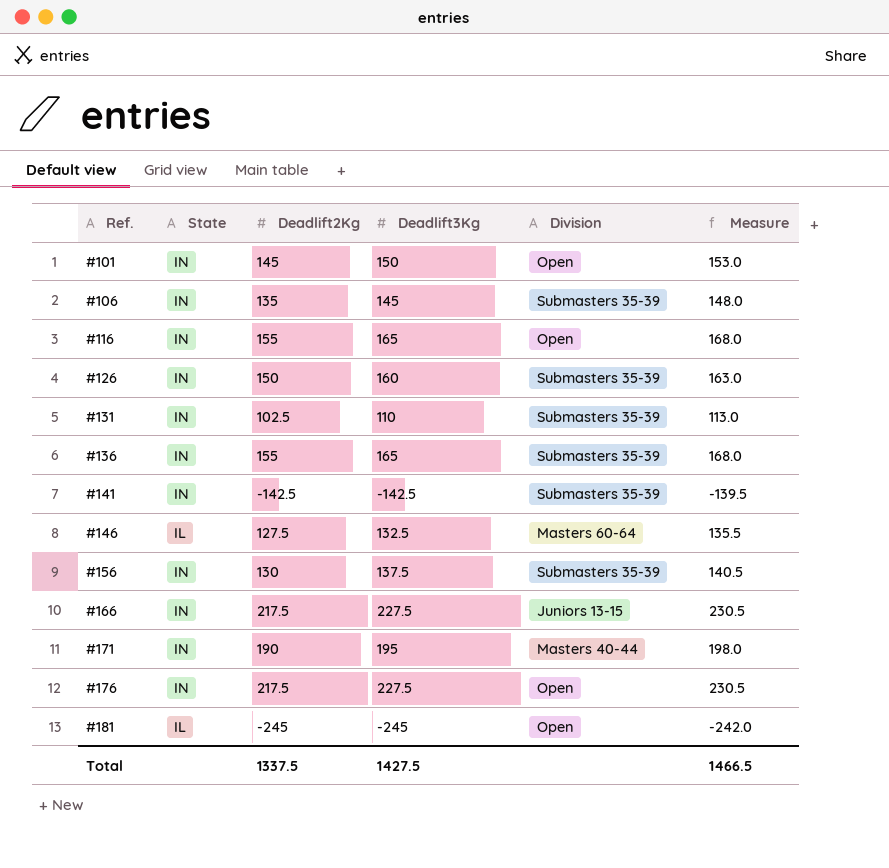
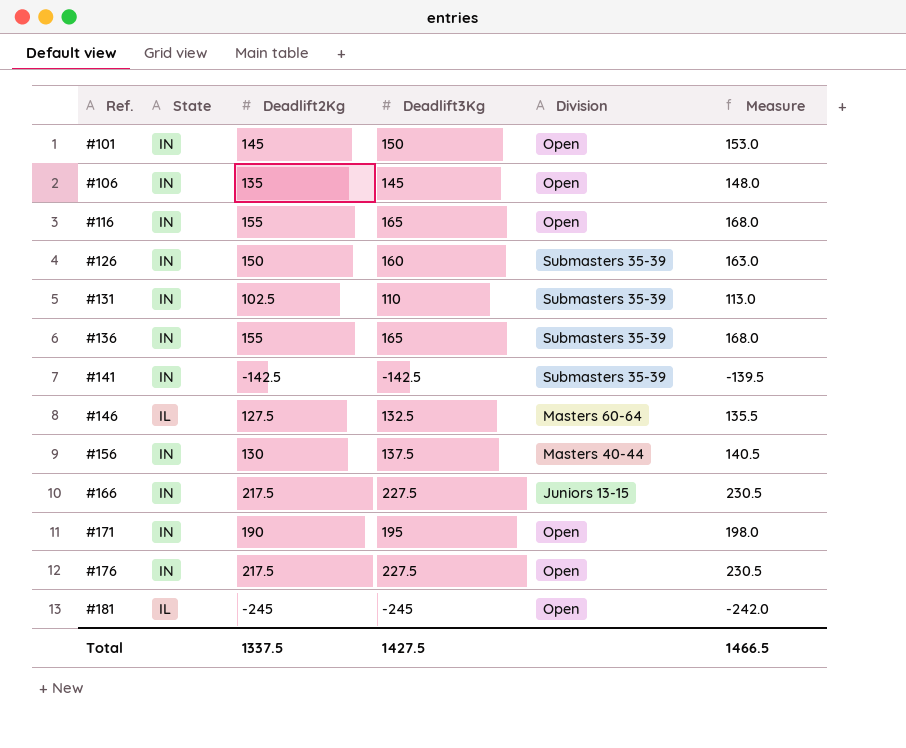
#106 | Division: Submasters 35-39 -> Open
#156 | Division: Submasters 35-39 -> Masters 40-44
#171 | Division: Masters 40-44 -> Open

